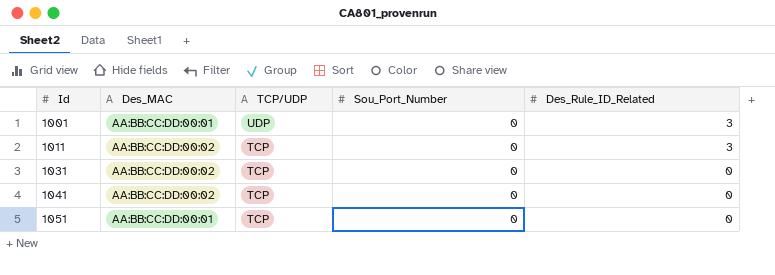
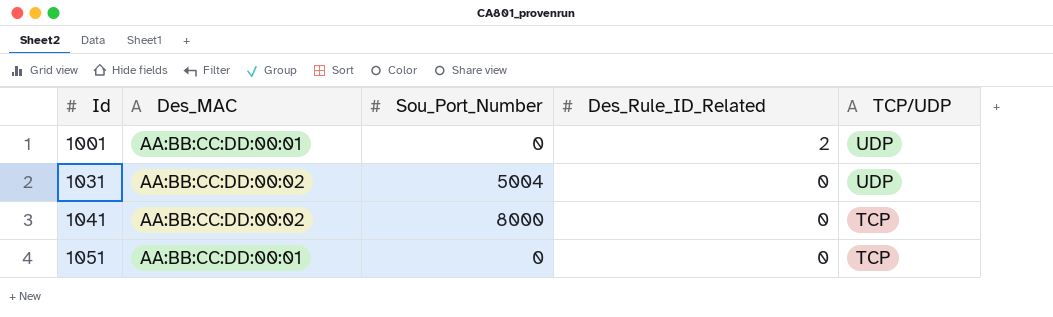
column TCP/UDP | position: 3 -> 5
row 1011: AA:BB:CC:DD:00:02 | TCP | 0 | 3 -> none
1001 | Des_Rule_ID_Related: 3 -> 2
1031 | Sou_Port_Number: 0 -> 5004
1031 | TCP/UDP: TCP -> UDP
1041 | Sou_Port_Number: 0 -> 8000

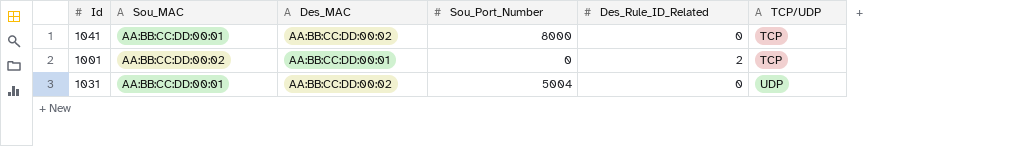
row order: Id ascending -> TCP/UDP ascending
column Sou_MAC | position: none -> 2
row 1051: AA:BB:CC:DD:00:01 | 0 | 0 | TCP -> none
1001 | TCP/UDP: UDP -> TCP

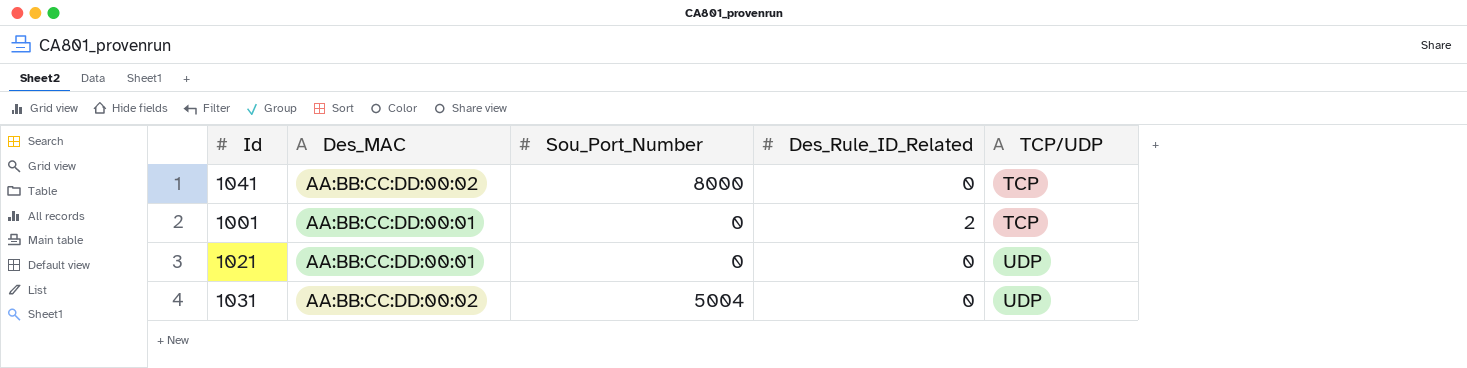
column Sou_MAC | position: 2 -> none
row 1021: none -> AA:BB:CC:DD:00:01 | 0 | 0 | UDP

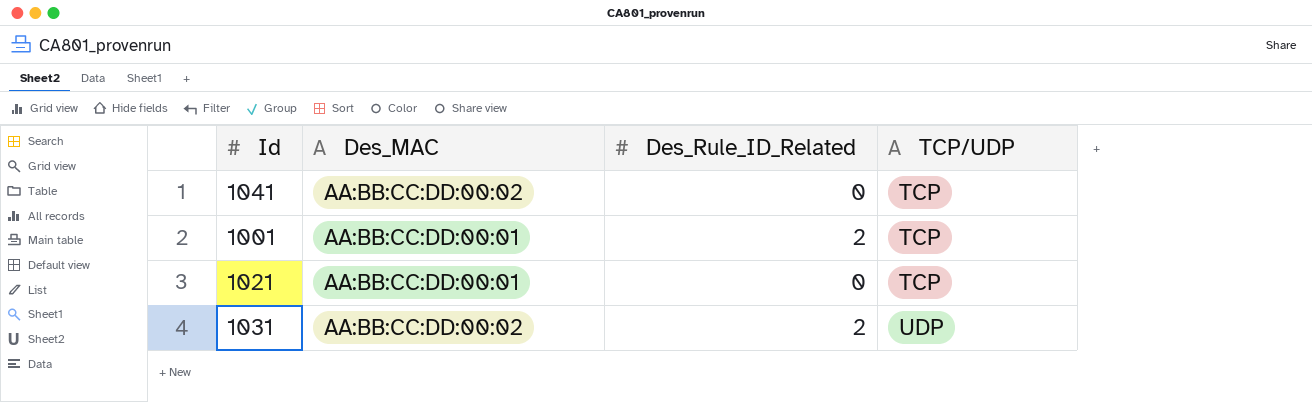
column Sou_Port_Number | position: 3 -> none
1021 | TCP/UDP: UDP -> TCP
1031 | Des_Rule_ID_Related: 0 -> 2

